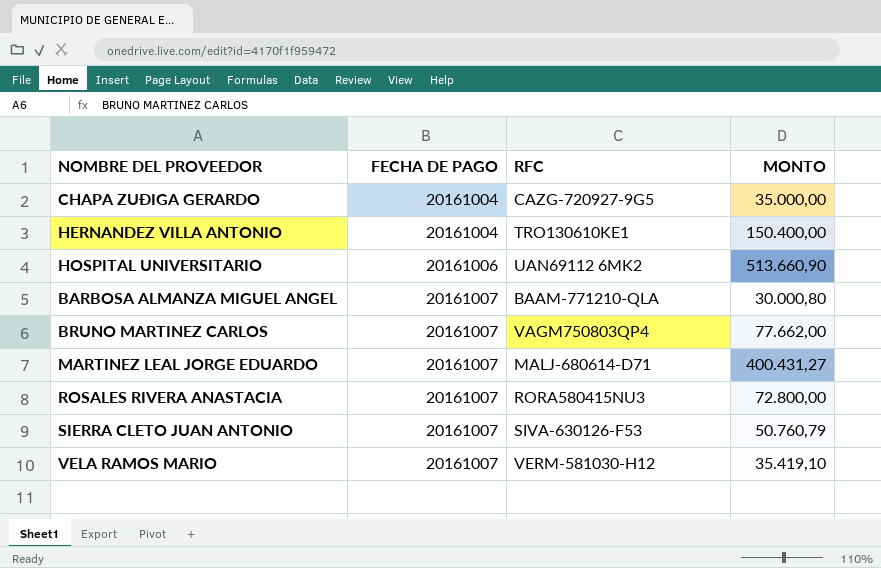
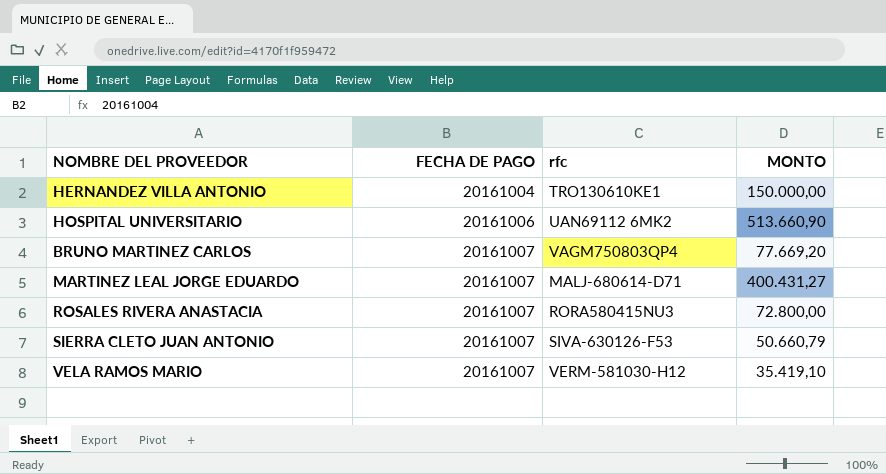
column name: RFC -> rfc
row CHAPA ZUÐIGA GERARDO: 20161004 | CAZG-720927-9G5 | 35.000,00 -> none
row BARBOSA ALMANZA MIGUEL ANGEL: 20161007 | BAAM-771210-QLA | 30.000,80 -> none
HERNANDEZ VILLA ANTONIO | MONTO: 150.400,00 -> 150.000,00
BRUNO MARTINEZ CARLOS | MONTO: 77.662,00 -> 77.669,20
SIERRA CLETO JUAN ANTONIO | MONTO: 50.760,79 -> 50.660,79

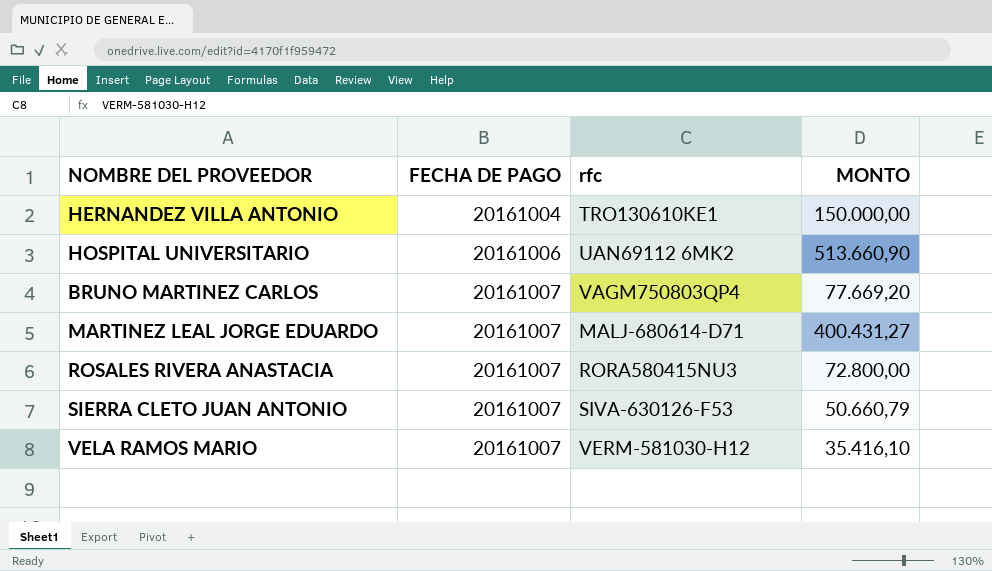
VELA RAMOS MARIO | MONTO: 35.419,10 -> 35.416,10

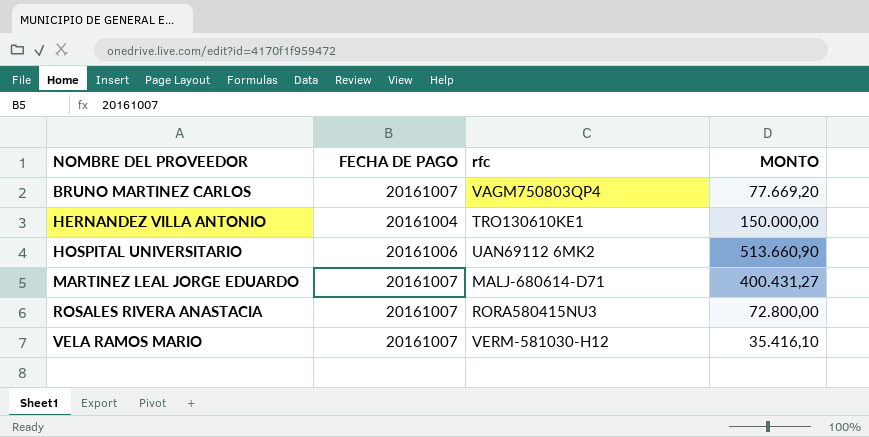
row order: FECHA DE PAGO ascending -> NOMBRE DEL PROVEEDOR ascending
row SIERRA CLETO JUAN ANTONIO: 20161007 | SIVA-630126-F53 | 50.660,79 -> none

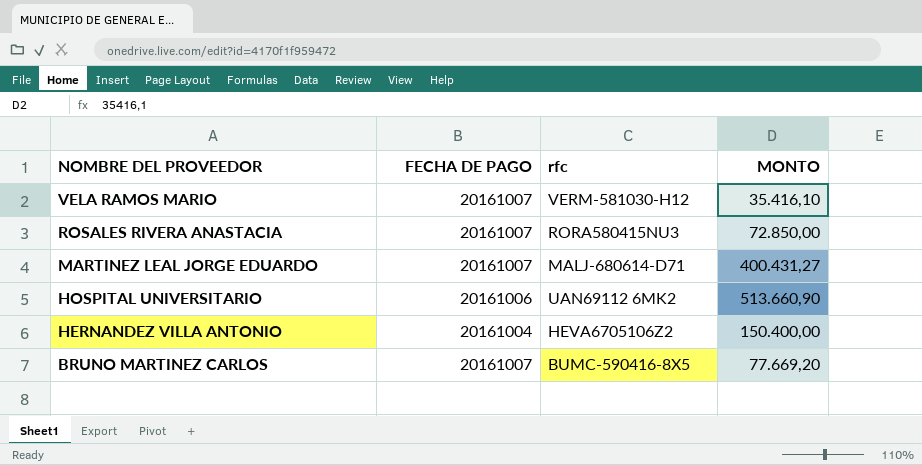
row order: NOMBRE DEL PROVEEDOR ascending -> NOMBRE DEL PROVEEDOR descending
ROSALES RIVERA ANASTACIA | MONTO: 72.800,00 -> 72.850,00
HERNANDEZ VILLA ANTONIO | rfc: TRO130610KE1 -> HEVA6705106Z2
HERNANDEZ VILLA ANTONIO | MONTO: 150.000,00 -> 150.400,00
BRUNO MARTINEZ CARLOS | rfc: VAGM750803QP4 -> BUMC-590416-8X5

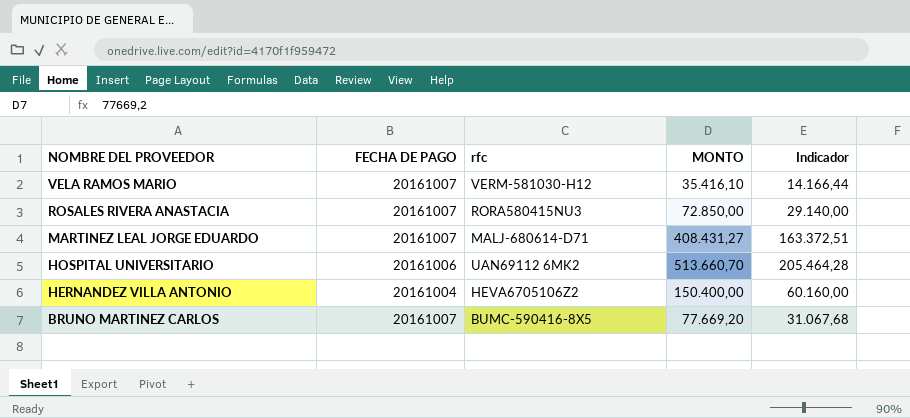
column Indicador | formula: none -> [MONTO] * 0,4
MARTINEZ LEAL JORGE EDUARDO | MONTO: 400.431,27 -> 408.431,27
HOSPITAL UNIVERSITARIO | MONTO: 513.660,90 -> 513.660,70

